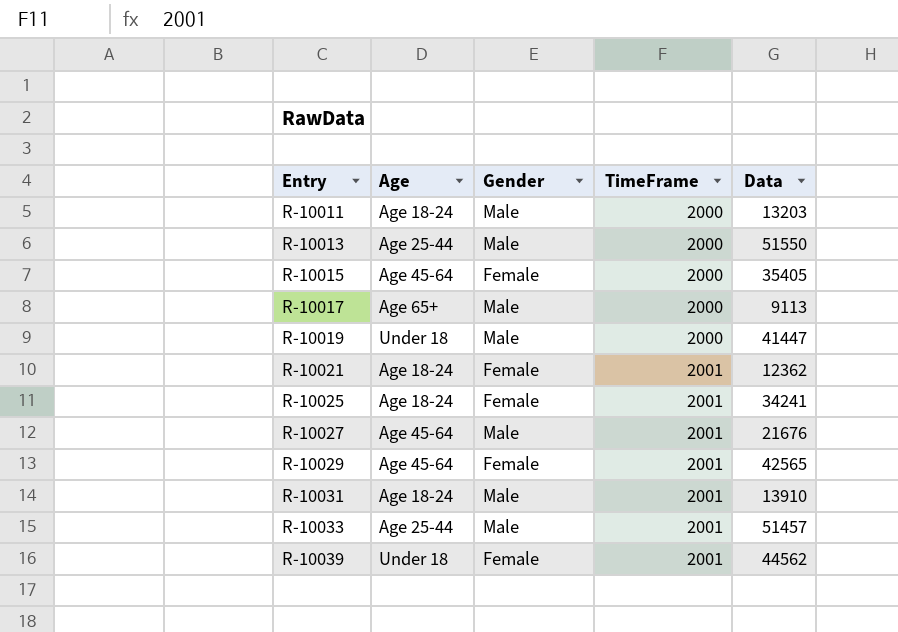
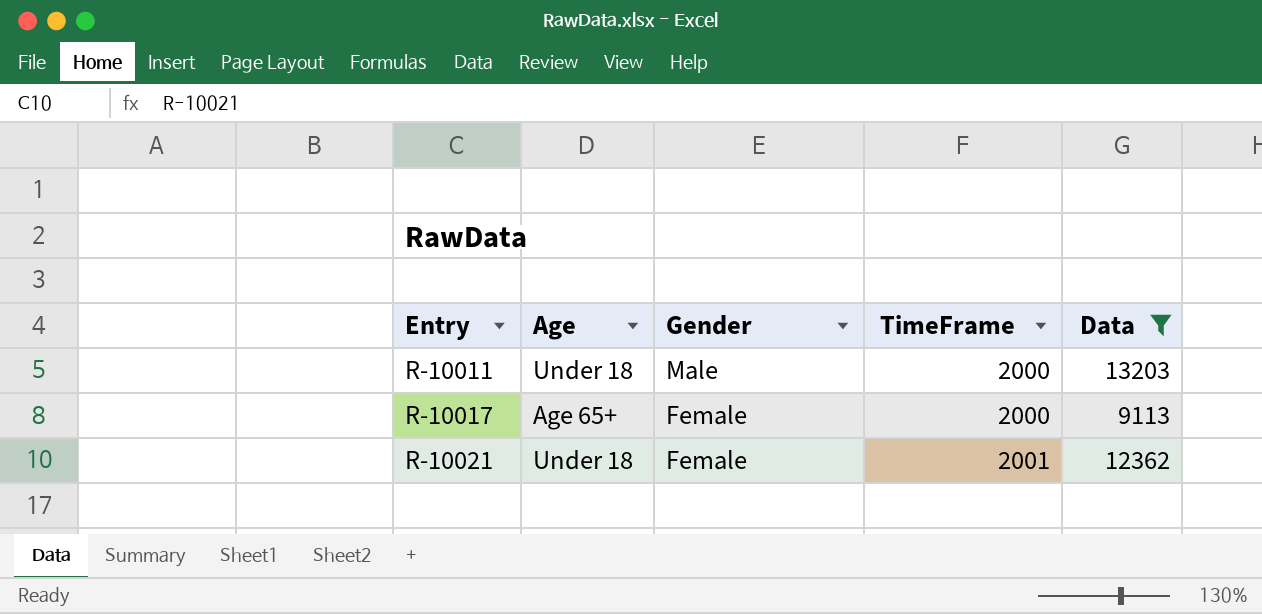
filter: none -> Data <= 13203
R-10011 | Age: Age 18-24 -> Under 18
R-10017 | Gender: Male -> Female
R-10021 | Age: Age 18-24 -> Under 18

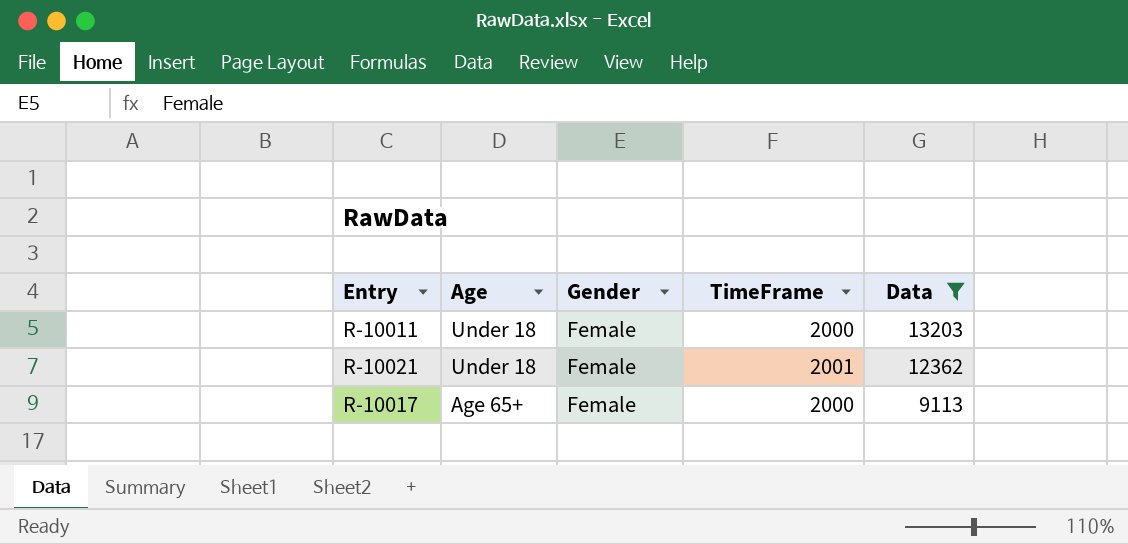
row order: Entry ascending -> Age descending
R-10011 | Gender: Male -> Female

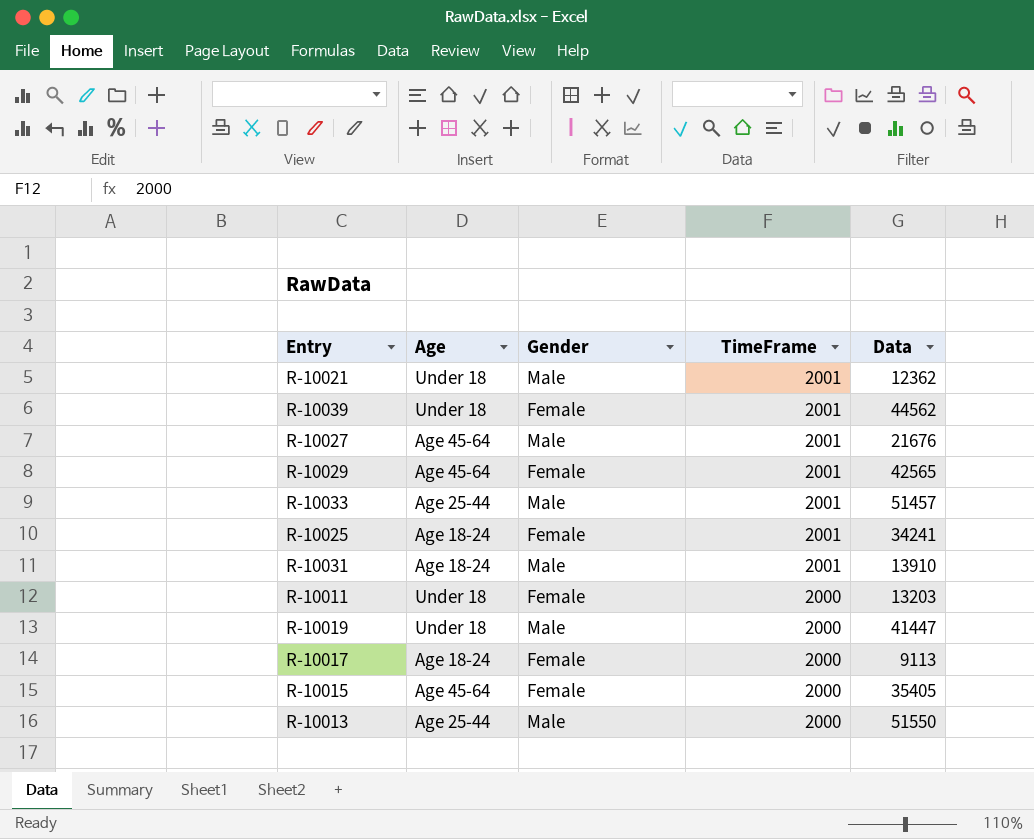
filter: Data <= 13203 -> none
row order: Age descending -> TimeFrame descending
R-10021 | Gender: Female -> Male
R-10017 | Age: Age 65+ -> Age 18-24

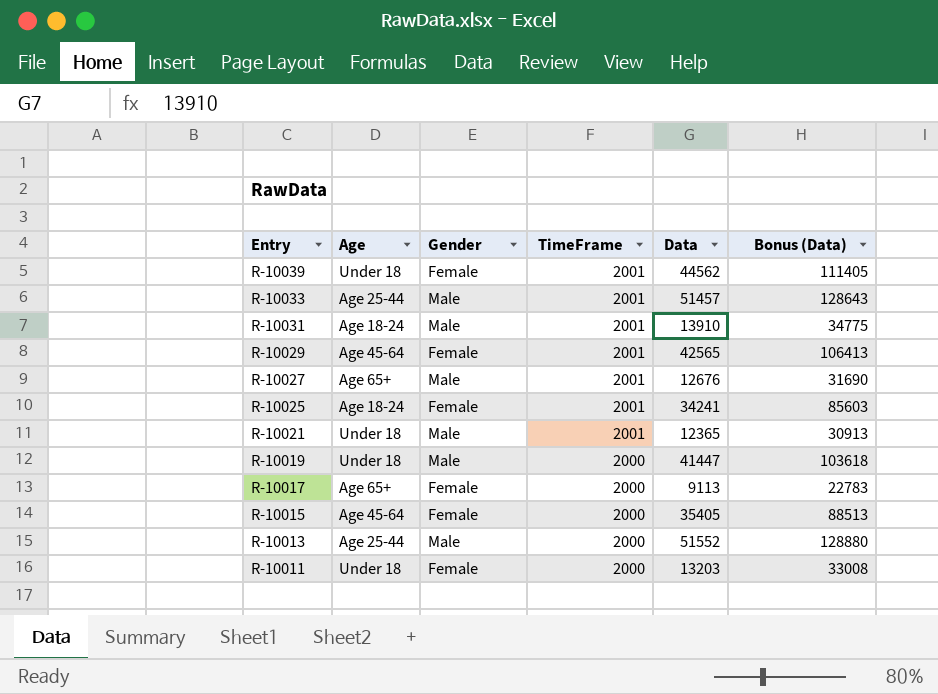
row order: TimeFrame descending -> Entry descending
column Bonus (Data) | formula: none -> [Data] * 2.5
R-10027 | Age: Age 45-64 -> Age 65+
R-10027 | Data: 21676 -> 12676
R-10021 | Data: 12362 -> 12365
R-10017 | Age: Age 18-24 -> Age 65+
R-10013 | Data: 51550 -> 51552

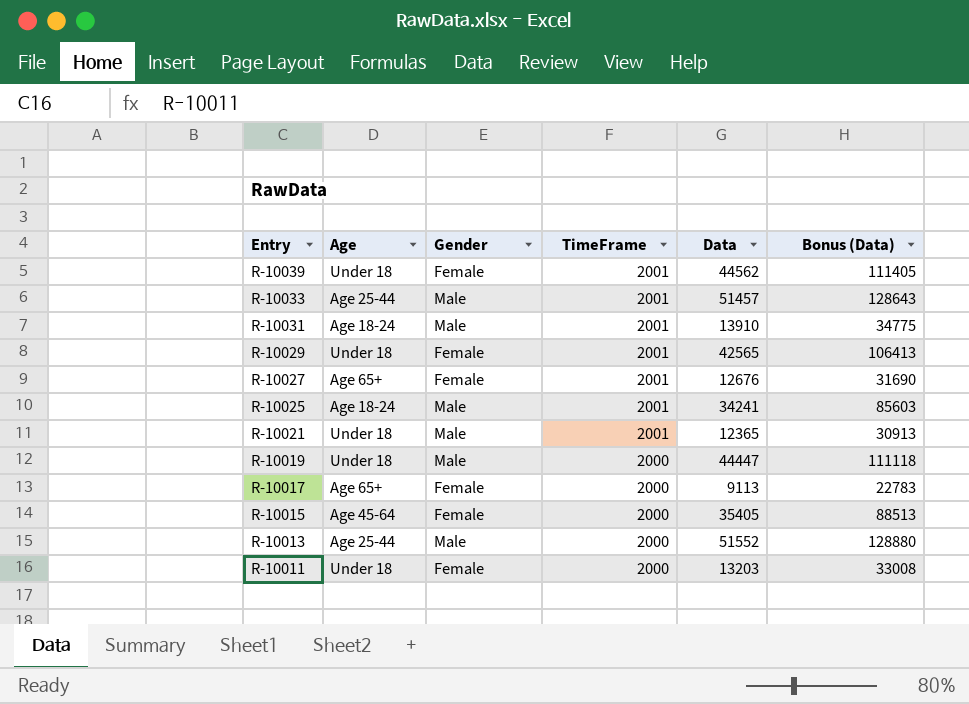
R-10029 | Age: Age 45-64 -> Under 18
R-10027 | Gender: Male -> Female
R-10025 | Gender: Female -> Male
R-10019 | Data: 41447 -> 44447
R-10019 | Bonus (Data): 103618 -> 111118

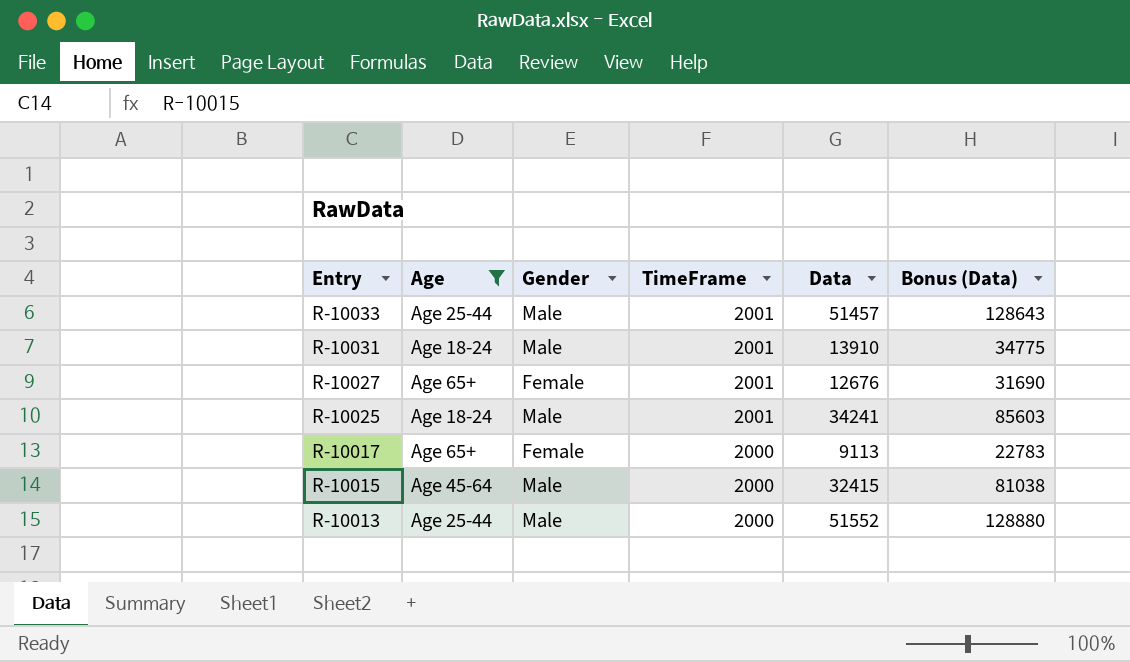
filter: none -> Age != Under 18
R-10015 | Gender: Female -> Male
R-10015 | Data: 35405 -> 32415
R-10015 | Bonus (Data): 88513 -> 81038

